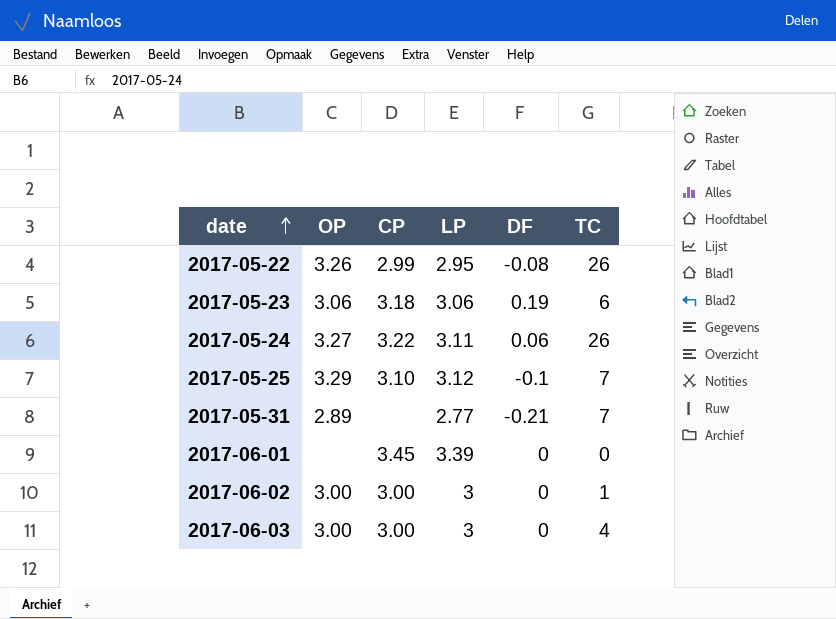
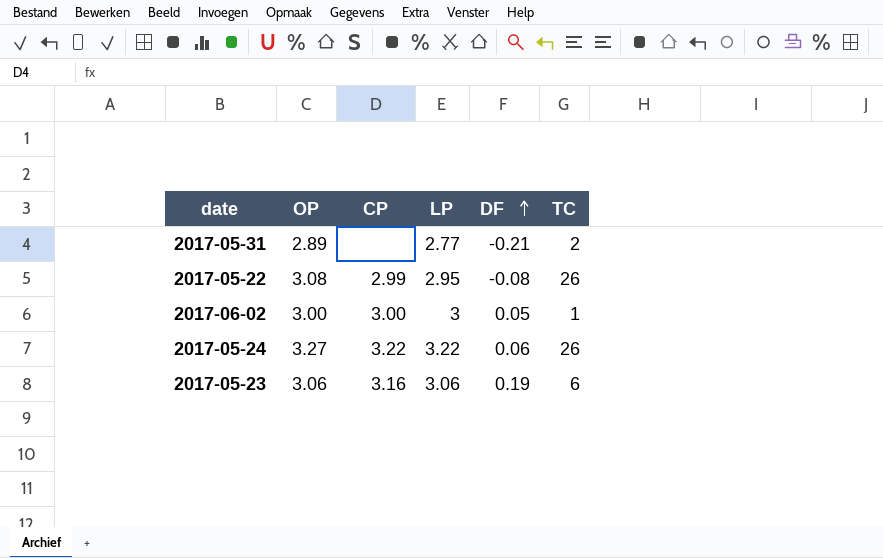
row order: date ascending -> DF ascending
row 2017-05-25: 3.29 | 3.10 | 3.12 | -0.1 | 7 -> none
row 2017-06-01: none | 3.45 | 3.39 | 0 | 0 -> none
row 2017-06-03: 3.00 | 3.00 | 3 | 0 | 4 -> none
2017-05-31 | TC: 7 -> 2
2017-05-22 | OP: 3.26 -> 3.08
2017-06-02 | DF: 0 -> 0.05
2017-05-24 | LP: 3.11 -> 3.22
2017-05-23 | CP: 3.18 -> 3.16

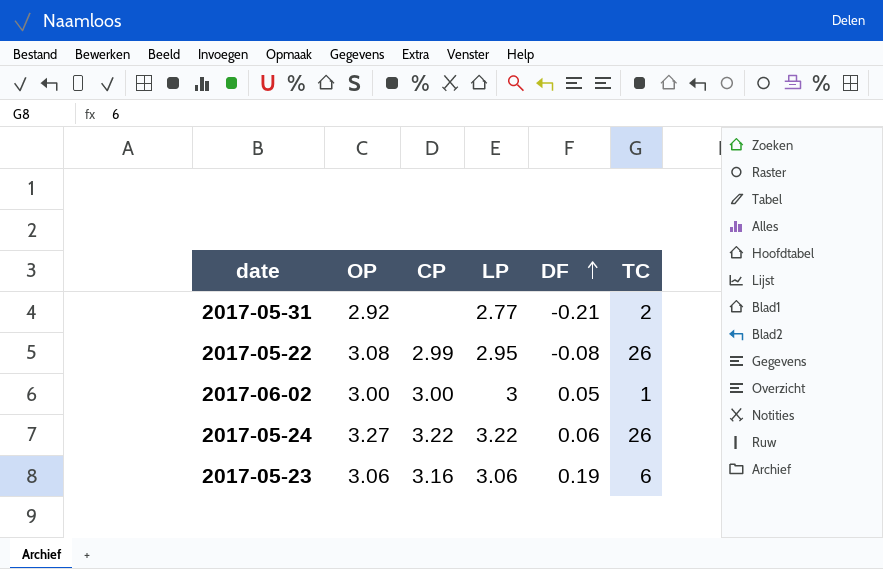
2017-05-31 | OP: 2.89 -> 2.92

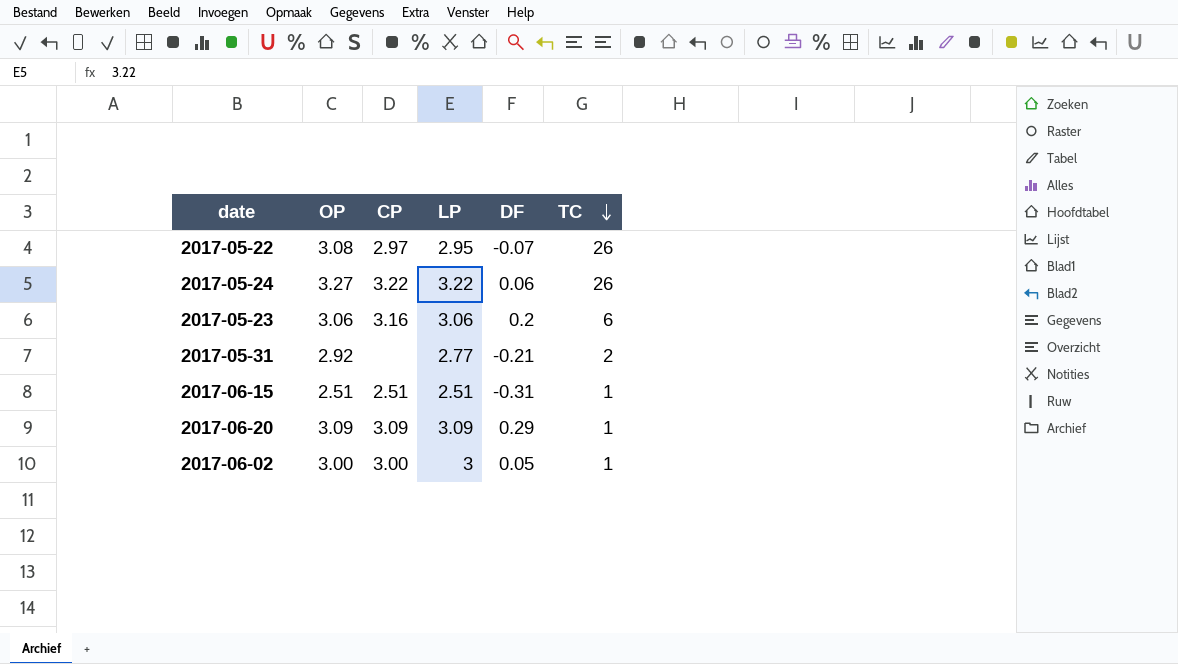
row order: DF ascending -> TC descending
2017-05-22 | CP: 2.99 -> 2.97
2017-05-22 | DF: -0.08 -> -0.07
2017-05-23 | DF: 0.19 -> 0.2
row 2017-06-15: none -> 2.51 | 2.51 | 2.51 | -0.31 | 1
row 2017-06-20: none -> 3.09 | 3.09 | 3.09 | 0.29 | 1

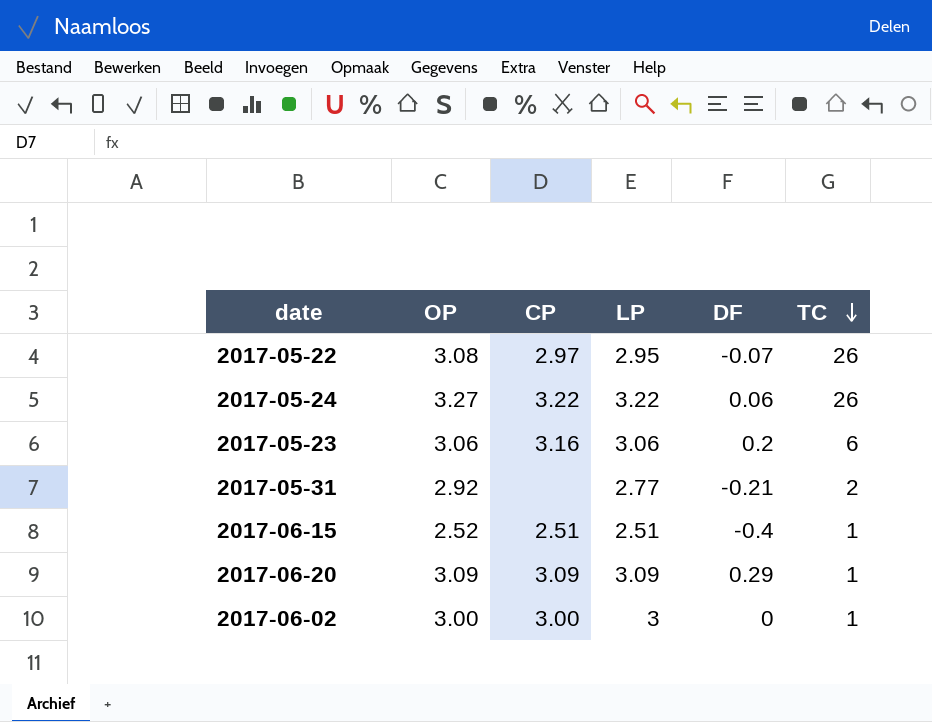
2017-06-15 | OP: 2.51 -> 2.52
2017-06-15 | DF: -0.31 -> -0.4
2017-06-02 | DF: 0.05 -> 0

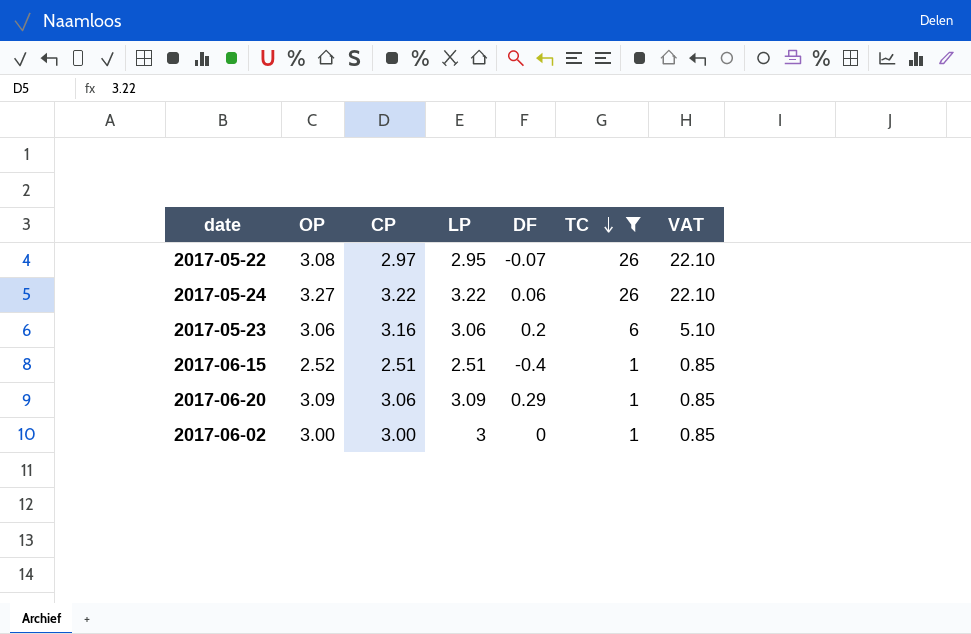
filter: none -> TC != 2
column VAT | formula: none -> [TC] * 0.85
2017-06-20 | CP: 3.09 -> 3.06

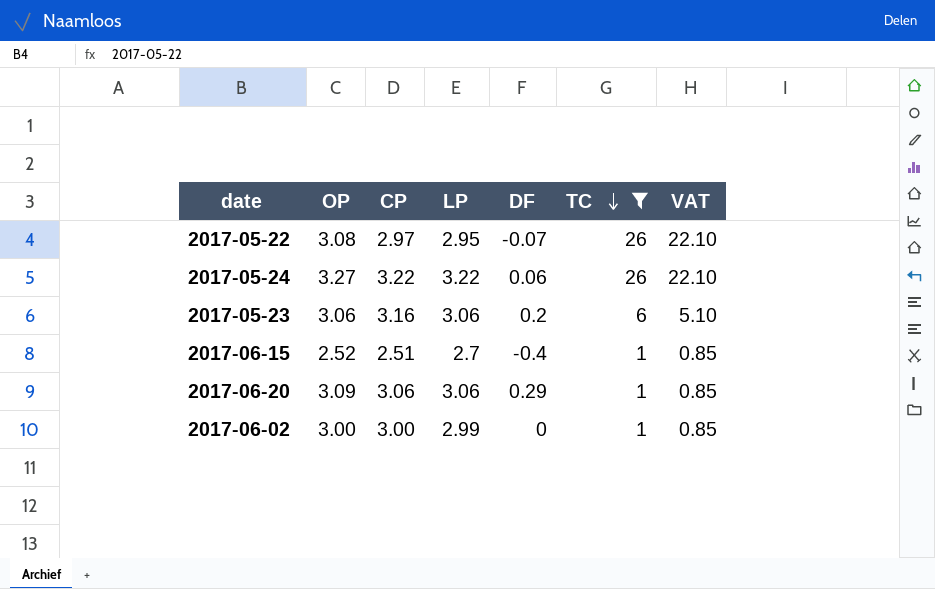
2017-06-15 | LP: 2.51 -> 2.7
2017-06-20 | LP: 3.09 -> 3.06
2017-06-02 | LP: 3 -> 2.99

